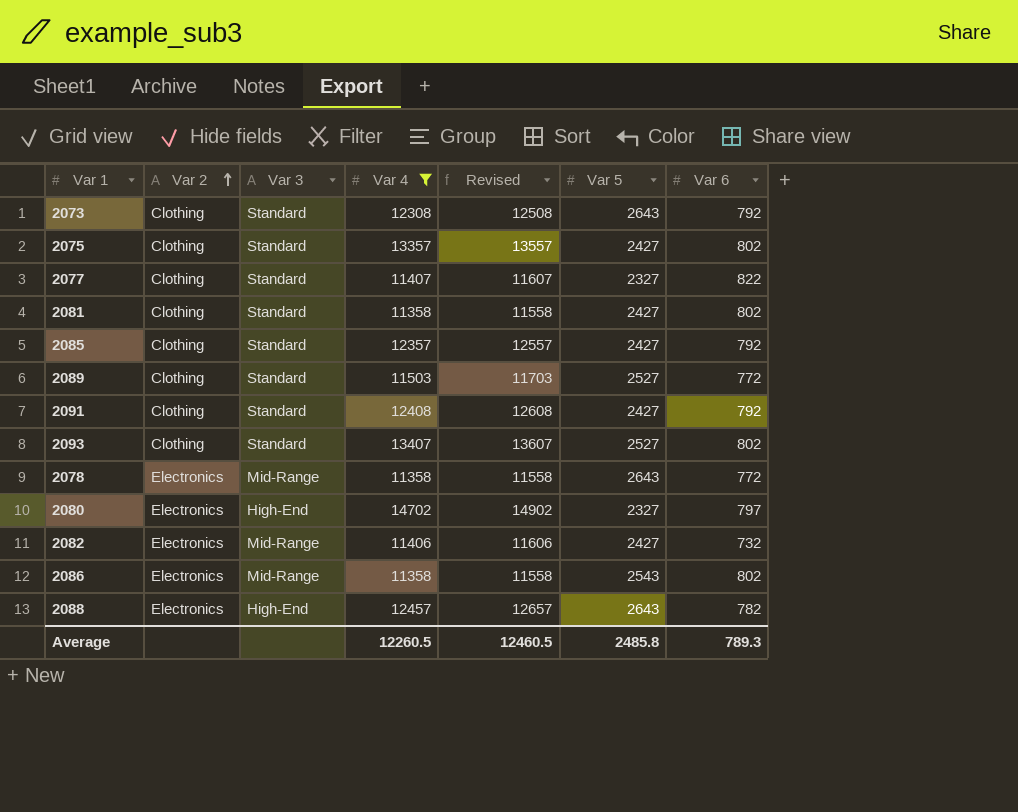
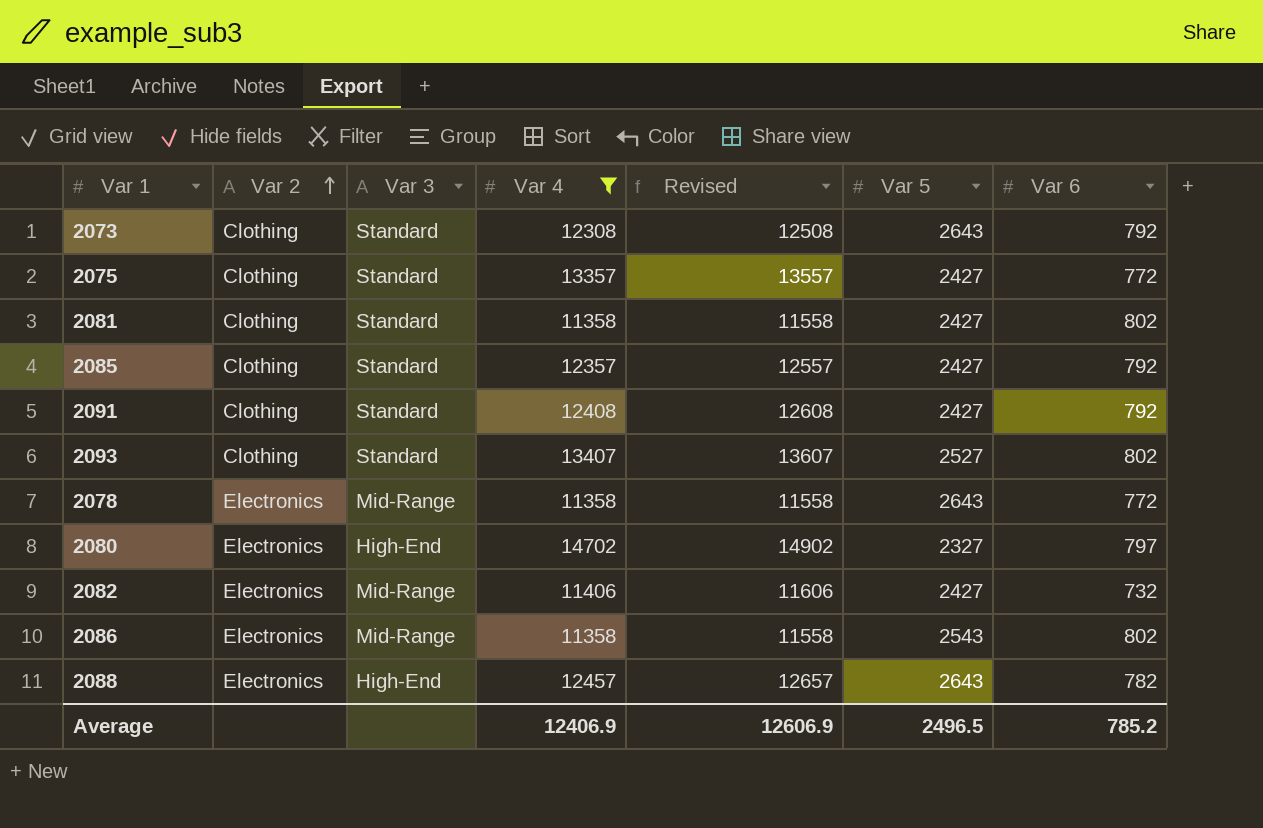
row 2077: Clothing | Standard | 11407 | 11607 | 2327 | 822 -> none
row 2089: Clothing | Standard | 11503 | 11703 | 2527 | 772 -> none
2075 | Var 6: 802 -> 772
Average | Var 4: 12260.5 -> 12406.9
Average | Revised: 12460.5 -> 12606.9
Average | Var 5: 2485.8 -> 2496.5
Average | Var 6: 789.3 -> 785.2

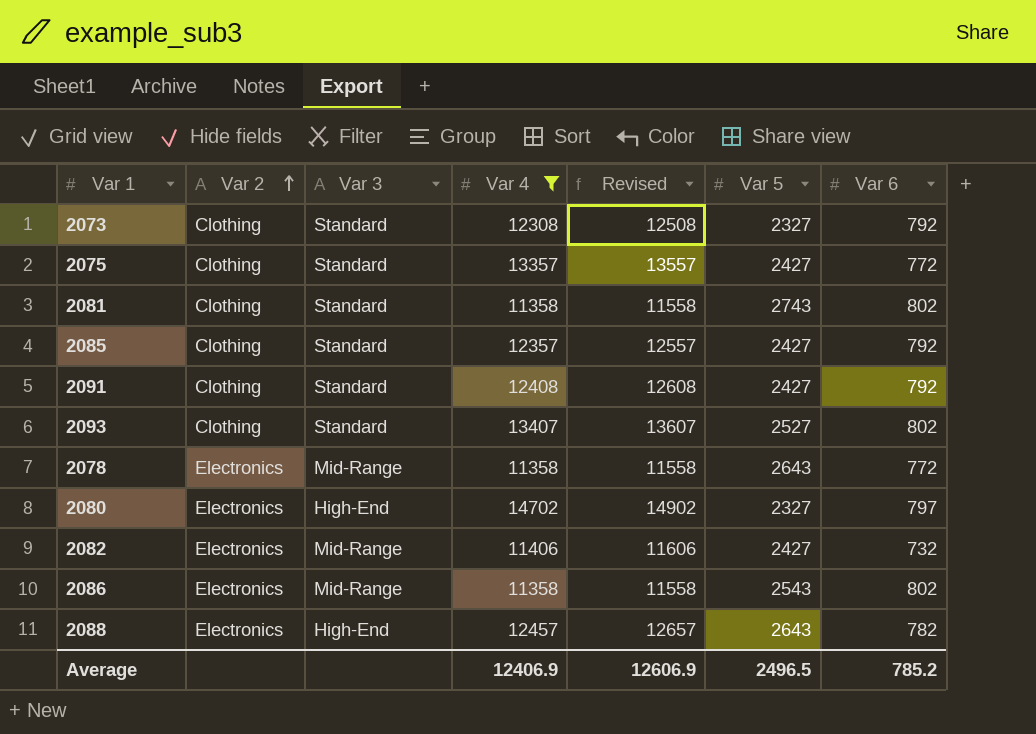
2073 | Var 5: 2643 -> 2327
2081 | Var 5: 2427 -> 2743

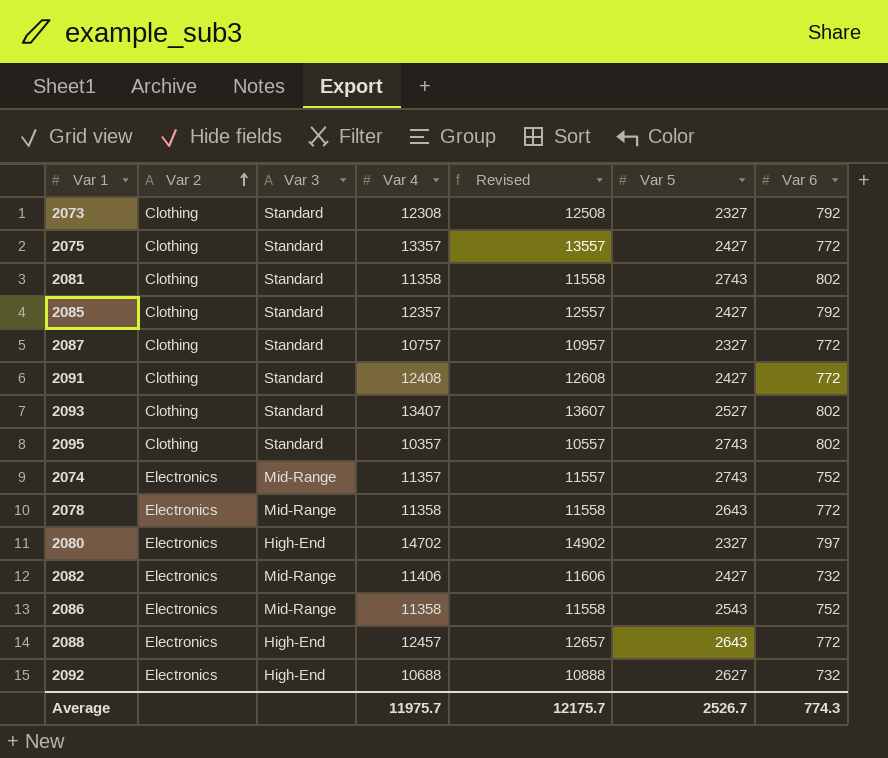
filter: Var 4 >= 11358 -> none
2091 | Var 6: 792 -> 772
2086 | Var 6: 802 -> 752
2088 | Var 6: 782 -> 772
Average | Var 4: 12406.9 -> 11975.7
Average | Revised: 12606.9 -> 12175.7
Average | Var 5: 2496.5 -> 2526.7
Average | Var 6: 785.2 -> 774.3

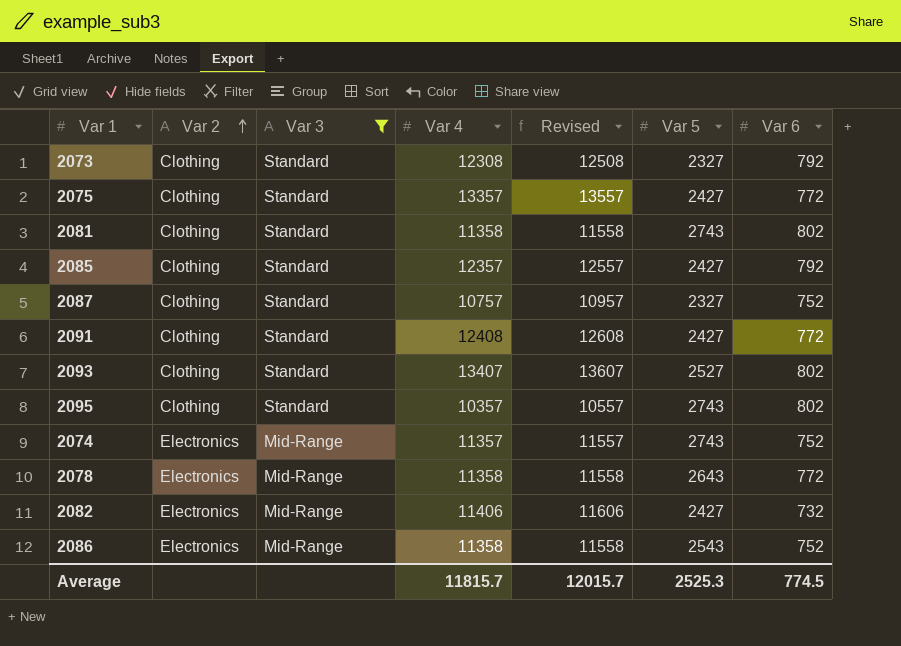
filter: none -> Var 3 != High-End
2087 | Var 6: 772 -> 752
Average | Var 4: 11975.7 -> 11815.7
Average | Revised: 12175.7 -> 12015.7
Average | Var 5: 2526.7 -> 2525.3
Average | Var 6: 774.3 -> 774.5

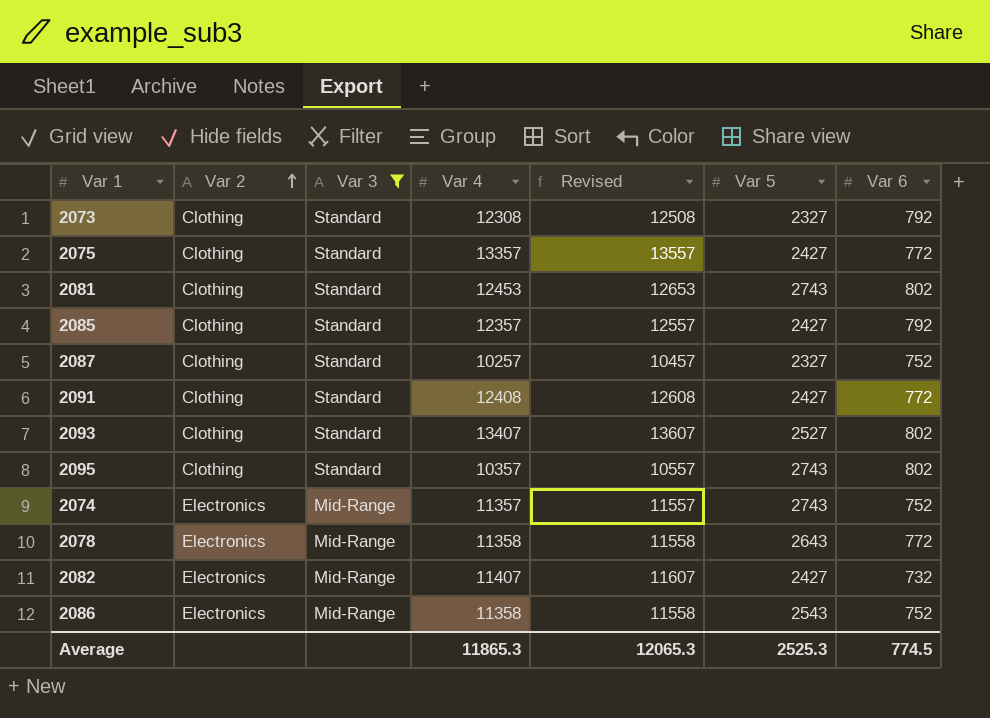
2081 | Var 4: 11358 -> 12453
2081 | Revised: 11558 -> 12653
2087 | Var 4: 10757 -> 10257
2087 | Revised: 10957 -> 10457
2082 | Var 4: 11406 -> 11407
2082 | Revised: 11606 -> 11607
Average | Var 4: 11815.7 -> 11865.3
Average | Revised: 12015.7 -> 12065.3

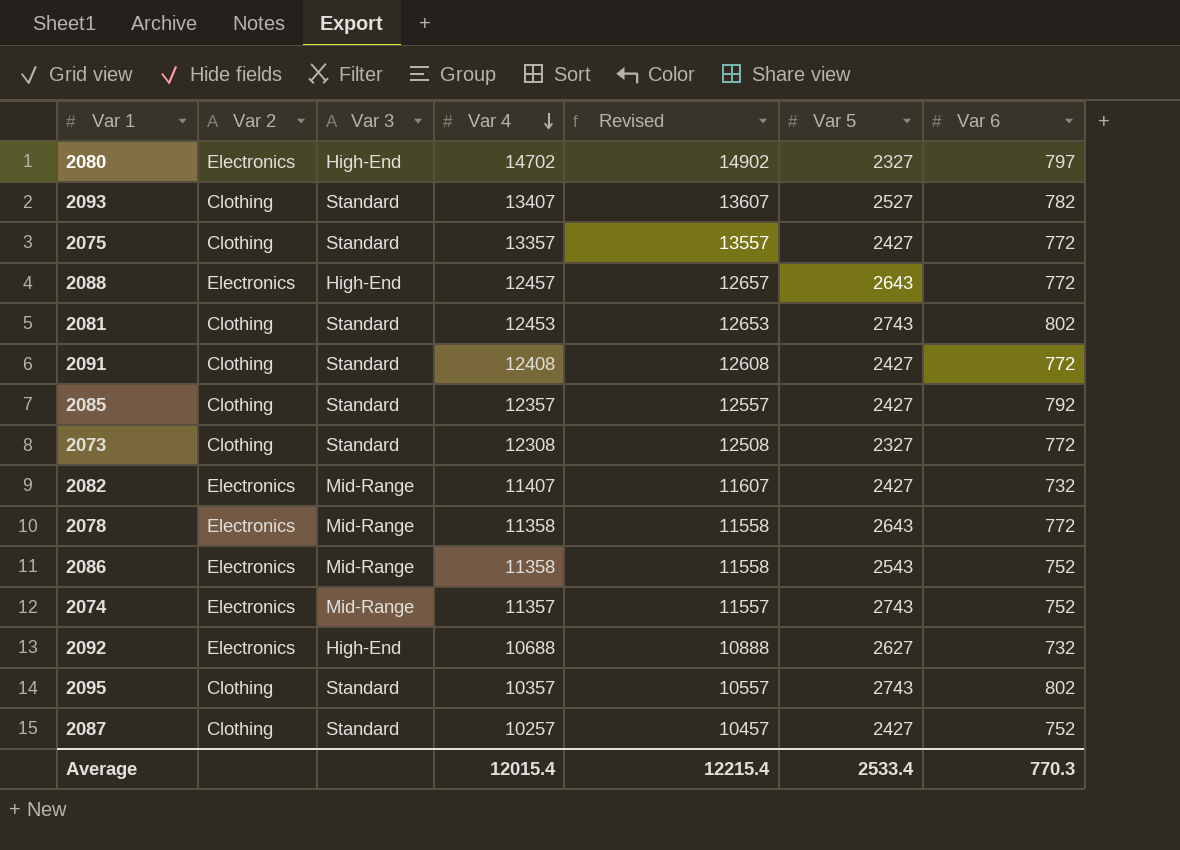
filter: Var 3 != High-End -> none
row order: Var 2 ascending -> Var 4 descending
2093 | Var 6: 802 -> 782
2073 | Var 6: 792 -> 772
2087 | Var 5: 2327 -> 2427
Average | Var 4: 11865.3 -> 12015.4
Average | Revised: 12065.3 -> 12215.4
Average | Var 5: 2525.3 -> 2533.4
Average | Var 6: 774.5 -> 770.3

